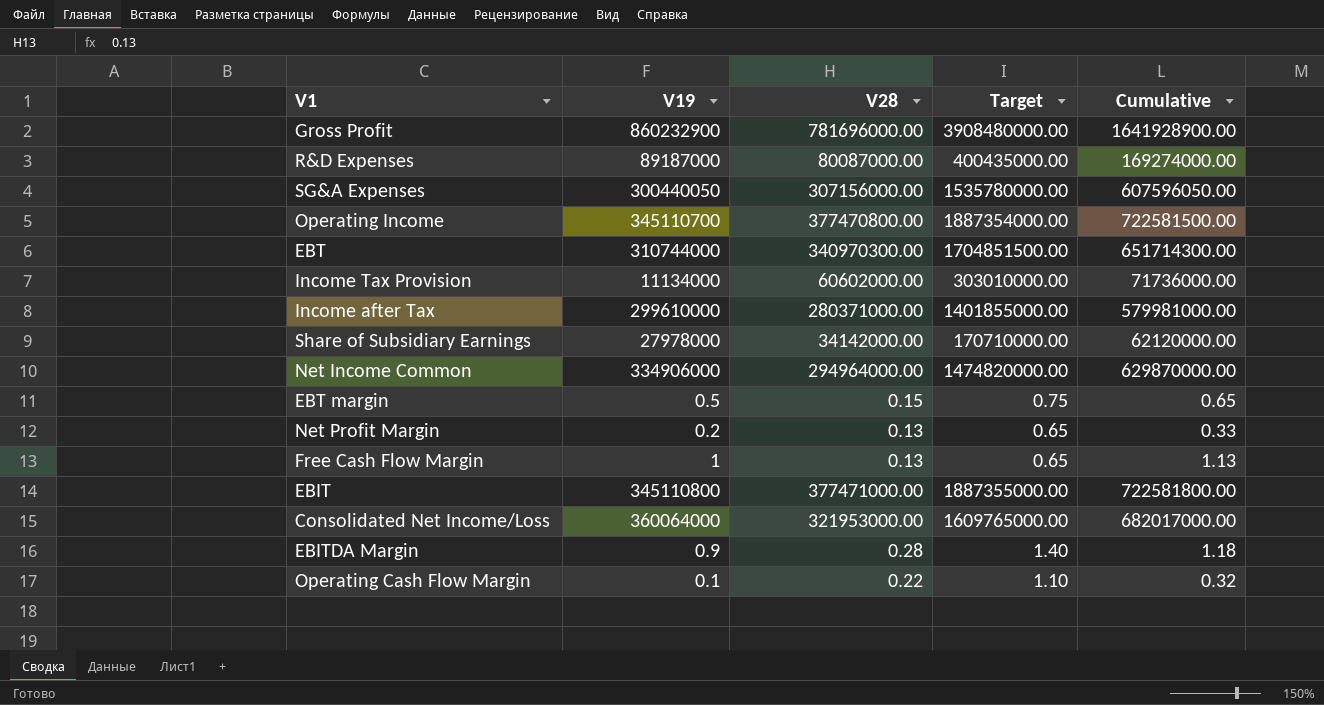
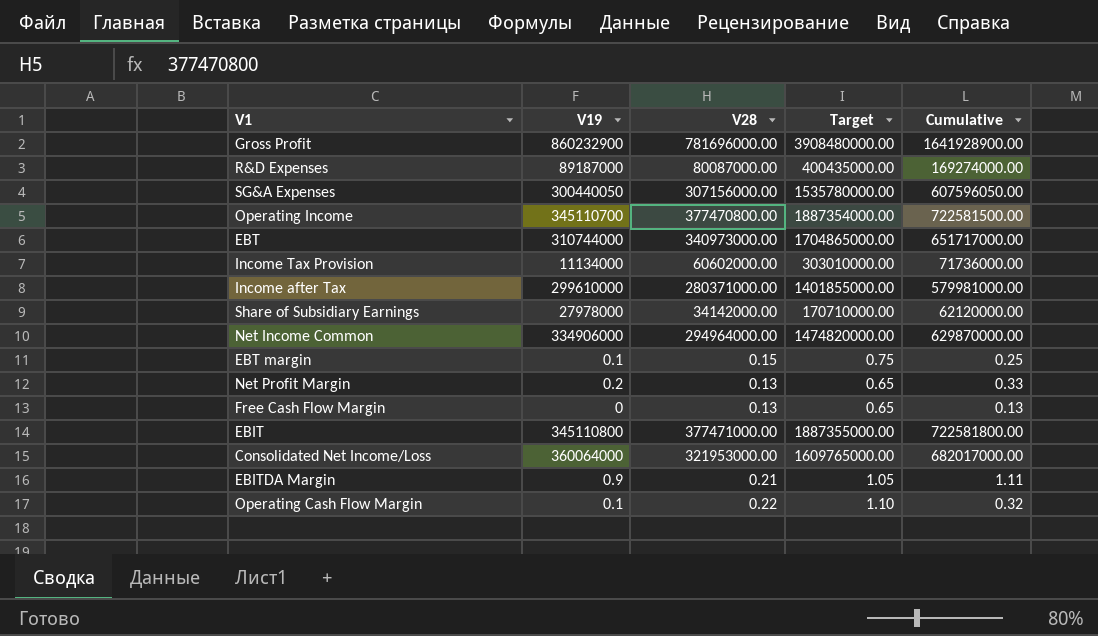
EBT | V28: 340970300.00 -> 340973000.00
EBT | Target: 1704851500.00 -> 1704865000.00
EBT | Cumulative: 651714300.00 -> 651717000.00
EBT margin | V19: 0.5 -> 0.1
EBT margin | Cumulative: 0.65 -> 0.25
Free Cash Flow Margin | V19: 1 -> 0
Free Cash Flow Margin | Cumulative: 1.13 -> 0.13
EBITDA Margin | V28: 0.28 -> 0.21
EBITDA Margin | Target: 1.40 -> 1.05
EBITDA Margin | Cumulative: 1.18 -> 1.11

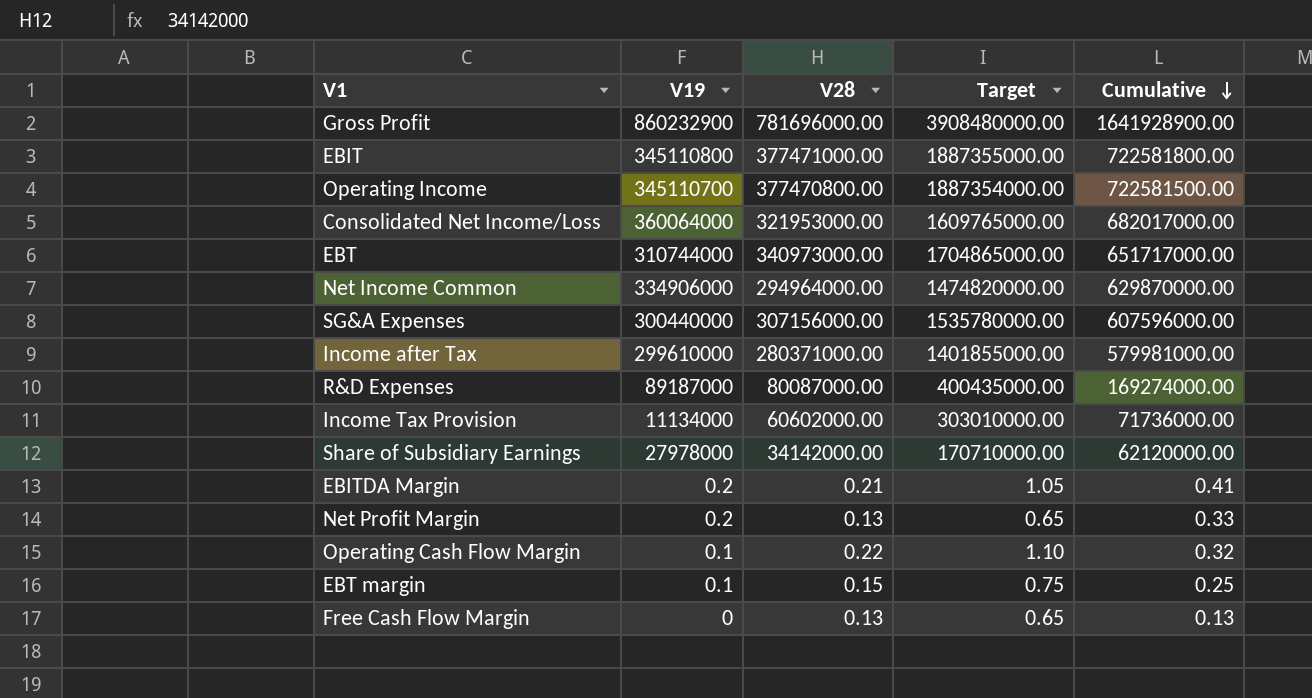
row order: none -> Cumulative descending
SG&A Expenses | V19: 300440050 -> 300440000
SG&A Expenses | Cumulative: 607596050.00 -> 607596000.00
EBITDA Margin | V19: 0.9 -> 0.2
EBITDA Margin | Cumulative: 1.11 -> 0.41

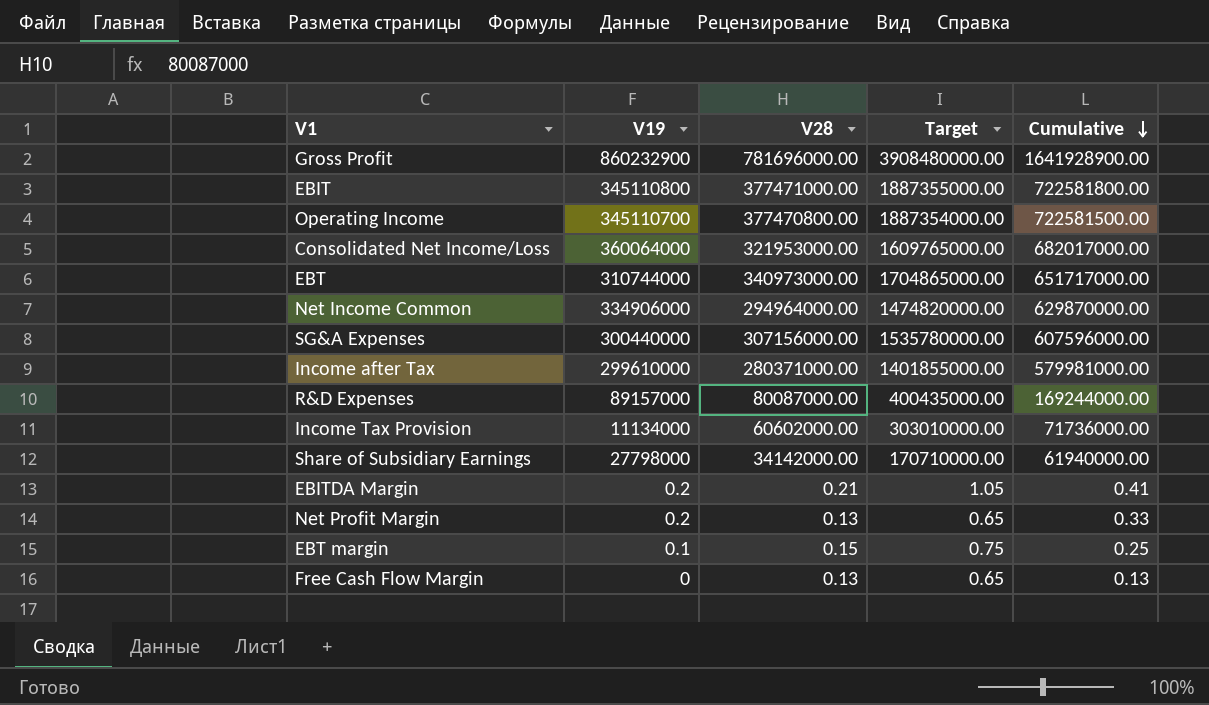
row Operating Cash Flow Margin: 0.1 | 0.22 | 1.10 | 0.32 -> none
R&D Expenses | V19: 89187000 -> 89157000
R&D Expenses | Cumulative: 169274000.00 -> 169244000.00
Share of Subsidiary Earnings | V19: 27978000 -> 27798000
Share of Subsidiary Earnings | Cumulative: 62120000.00 -> 61940000.00

